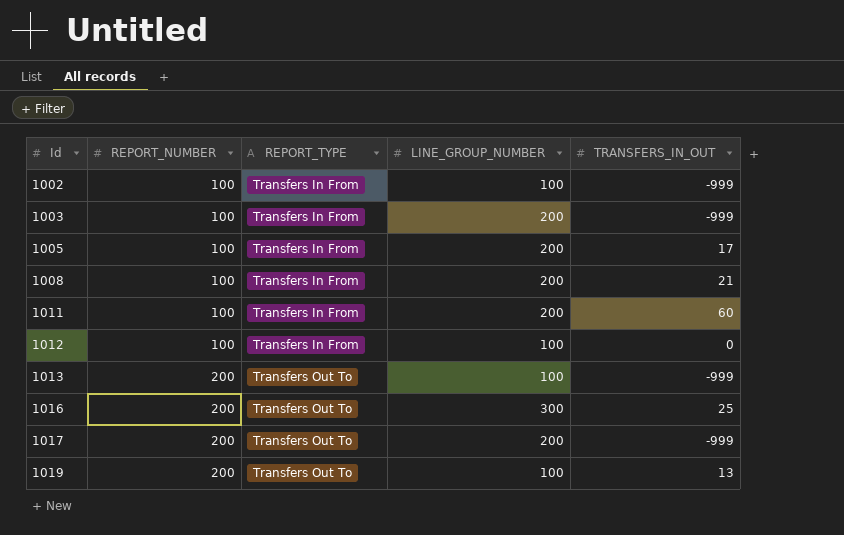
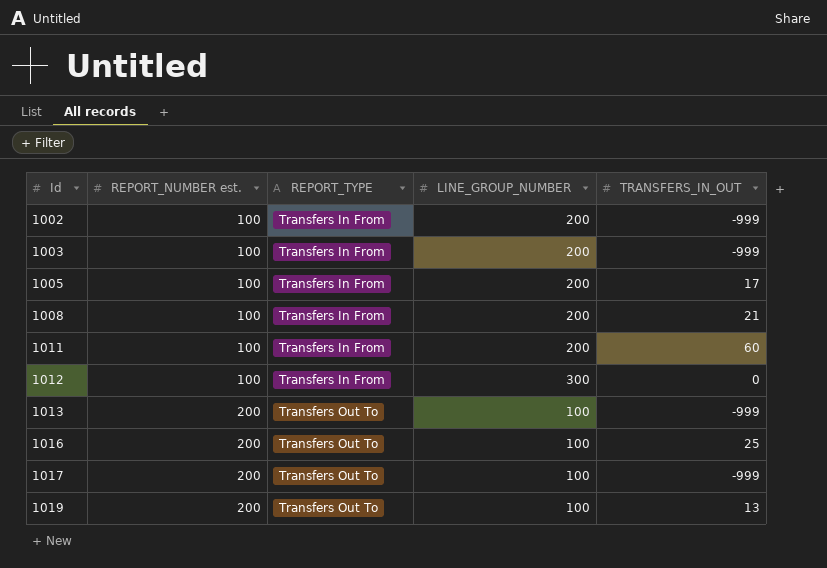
column name: REPORT_NUMBER -> REPORT_NUMBER est.
1002 | LINE_GROUP_NUMBER: 100 -> 200
1012 | LINE_GROUP_NUMBER: 100 -> 300
1016 | LINE_GROUP_NUMBER: 300 -> 100
1017 | LINE_GROUP_NUMBER: 200 -> 100

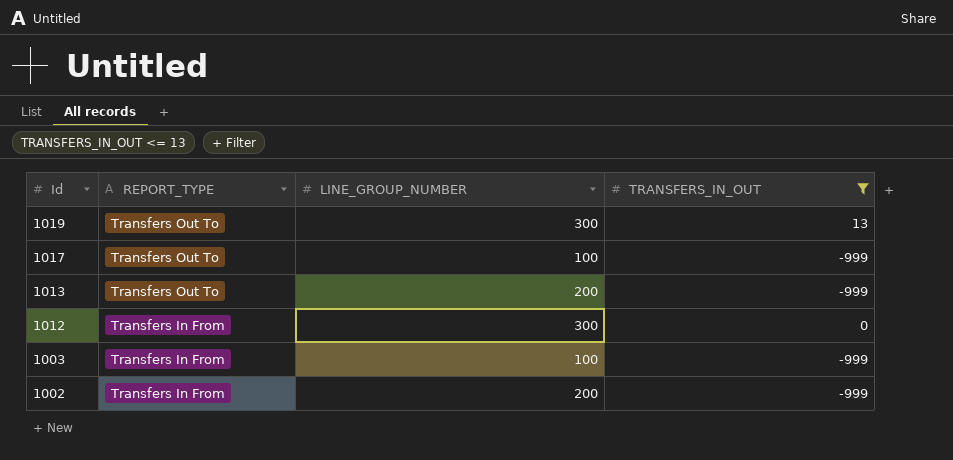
filter: none -> TRANSFERS_IN_OUT <= 13
row order: Id ascending -> Id descending
column REPORT_NUMBER est. | position: 2 -> none
1019 | LINE_GROUP_NUMBER: 100 -> 300
1013 | LINE_GROUP_NUMBER: 100 -> 200
1003 | LINE_GROUP_NUMBER: 200 -> 100

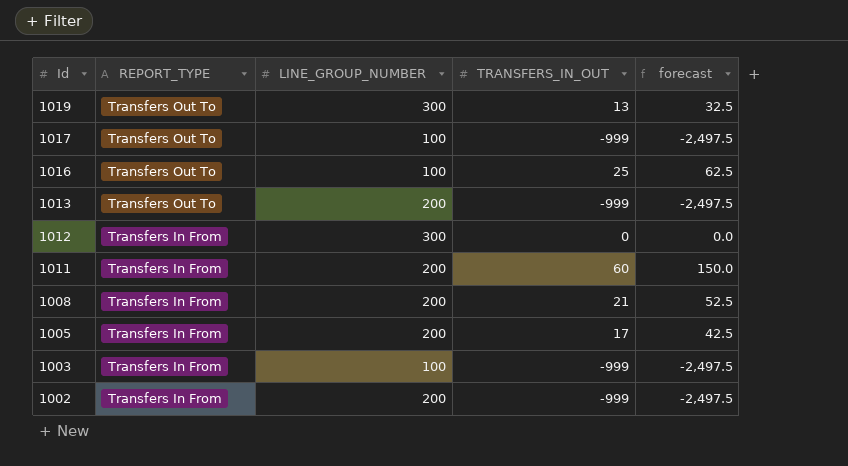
filter: TRANSFERS_IN_OUT <= 13 -> none
column forecast | formula: none -> [TRANSFERS_IN_OUT] * 2.5

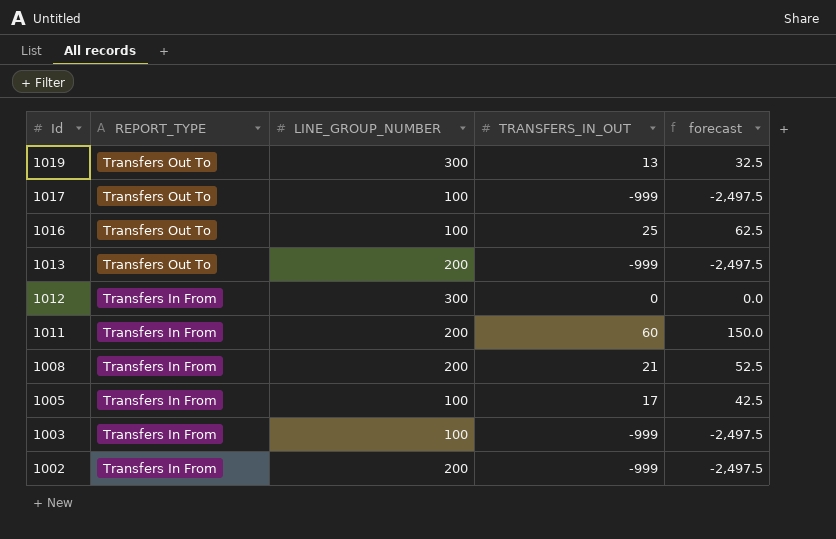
1005 | LINE_GROUP_NUMBER: 200 -> 100

